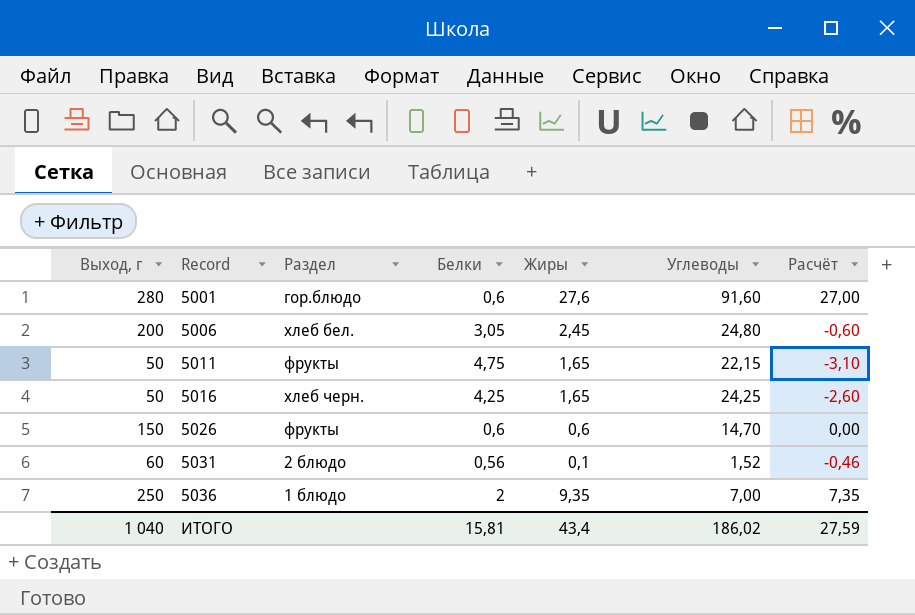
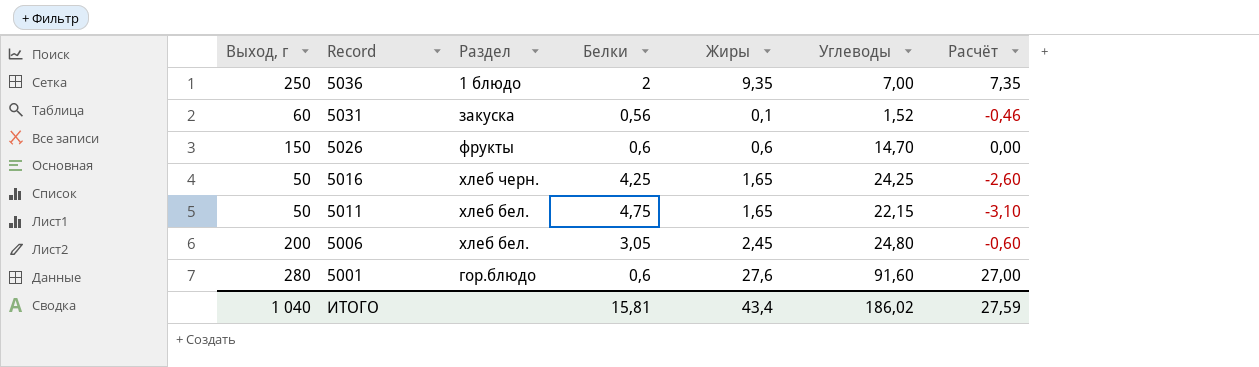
row order: Record ascending -> Record descending
5031 | Раздел: 2 блюдо -> закуска
5011 | Раздел: фрукты -> хлеб бел.

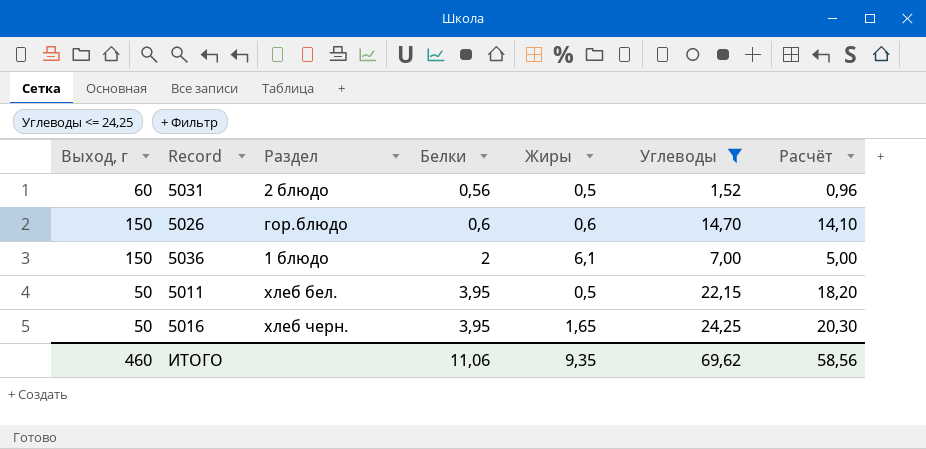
filter: none -> Углеводы <= 24,25
row order: Record descending -> Белки ascending
column Расчёт | formula: [Жиры] - [Белки] -> [Углеводы] - [Белки]
5031 | Раздел: закуска -> 2 блюдо
5031 | Жиры: 0,1 -> 0,5
5026 | Раздел: фрукты -> гор.блюдо
5036 | Выход, г: 250 -> 150
5036 | Жиры: 9,35 -> 6,1
5011 | Белки: 4,75 -> 3,95
5011 | Жиры: 1,65 -> 0,5
5016 | Белки: 4,25 -> 3,95
ИТОГО | Выход, г: 1 040 -> 460
ИТОГО | Белки: 15,81 -> 11,06
ИТОГО | Жиры: 43,4 -> 9,35
ИТОГО | Углеводы: 186,02 -> 69,62
ИТОГО | Расчёт: 27,59 -> 58,56

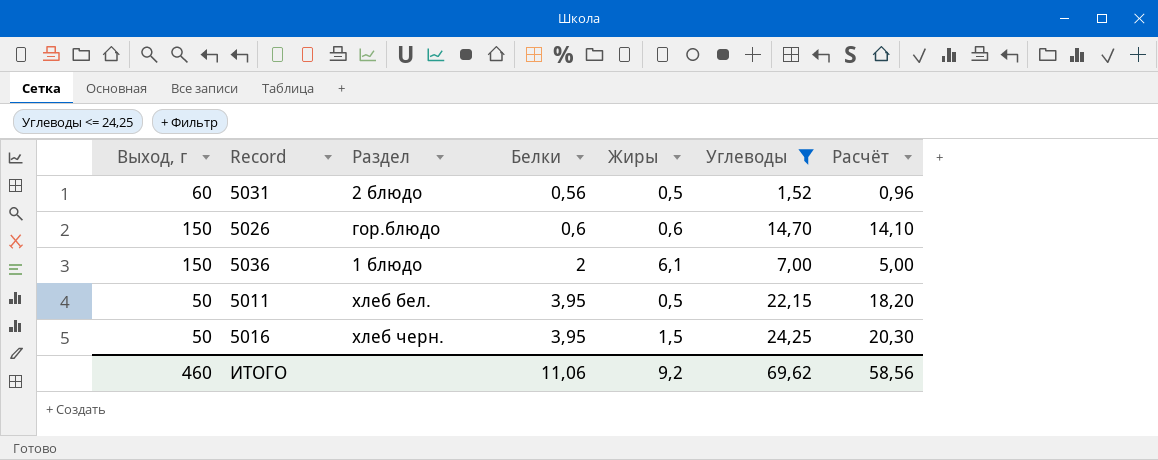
5016 | Жиры: 1,65 -> 1,5
ИТОГО | Жиры: 9,35 -> 9,2

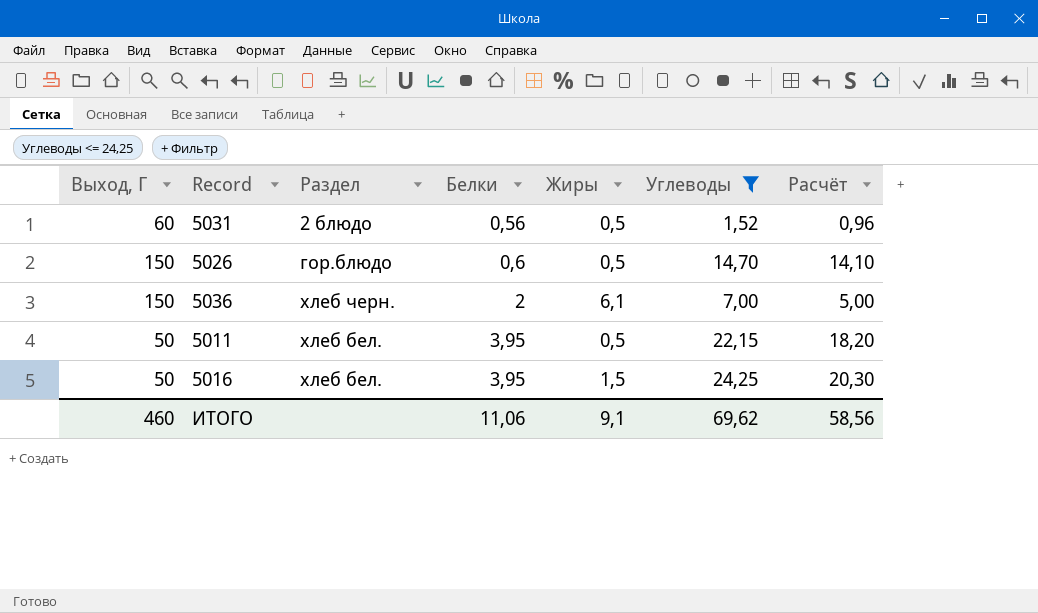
column name: Выход, г -> Выход, Г
5026 | Жиры: 0,6 -> 0,5
5036 | Раздел: 1 блюдо -> хлеб черн.
5016 | Раздел: хлеб черн. -> хлеб бел.
ИТОГО | Жиры: 9,2 -> 9,1

